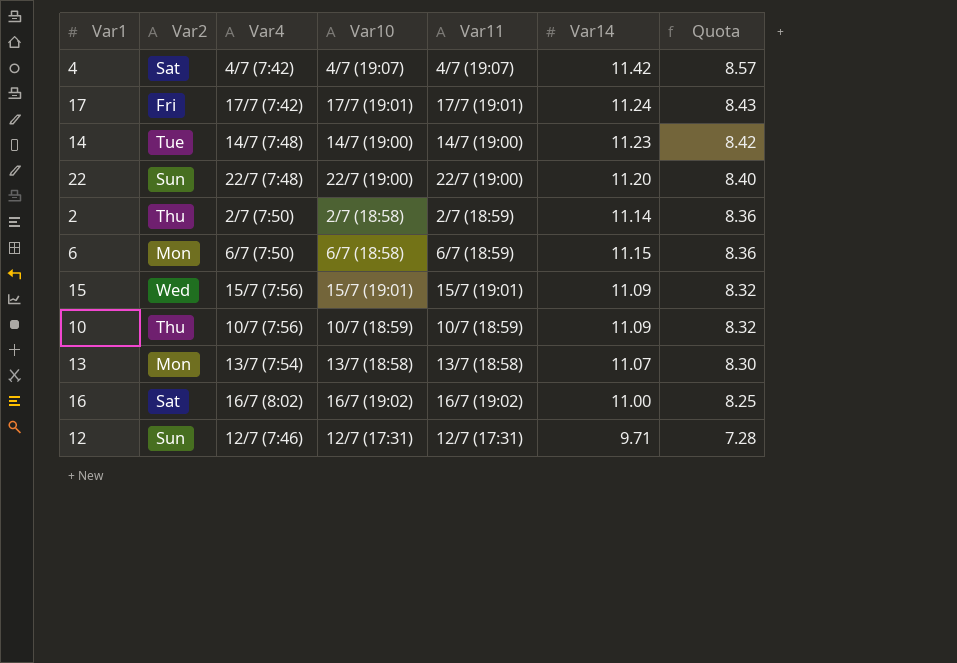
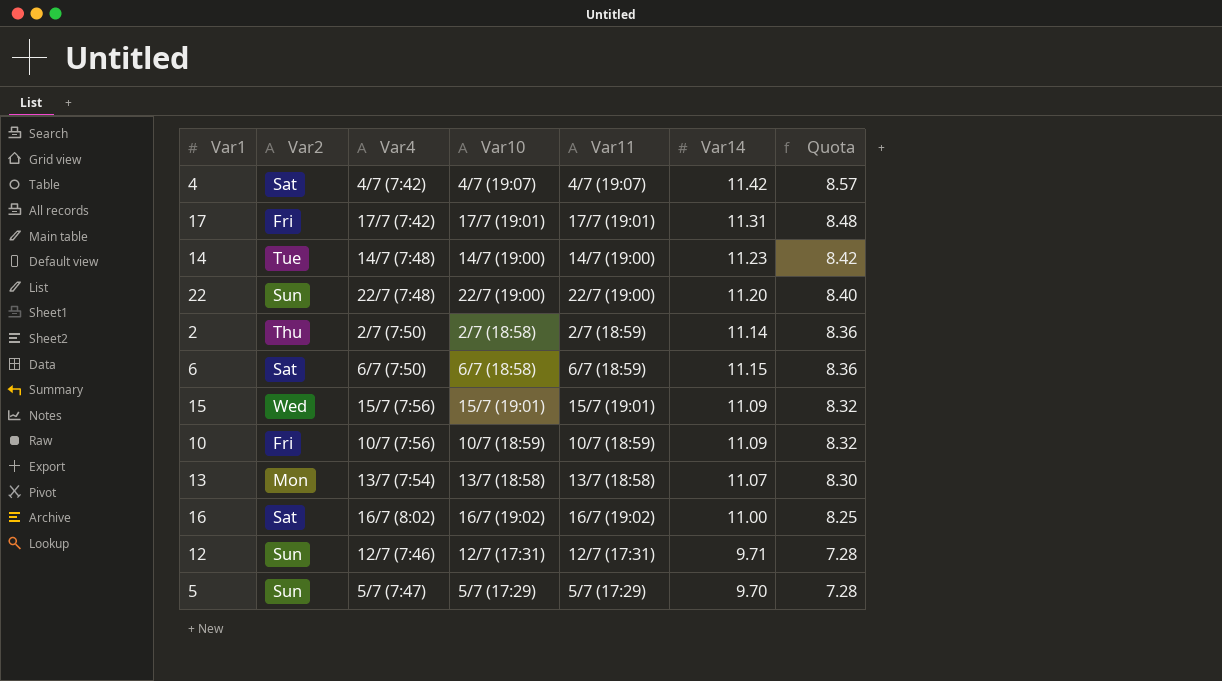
17 | Var14: 11.24 -> 11.31
17 | Quota: 8.43 -> 8.48
6 | Var2: Mon -> Sat
10 | Var2: Thu -> Fri
row 5: none -> Sun | 5/7 (7:47) | 5/7 (17:29) | 5/7 (17:29) | 9.70 | 7.28

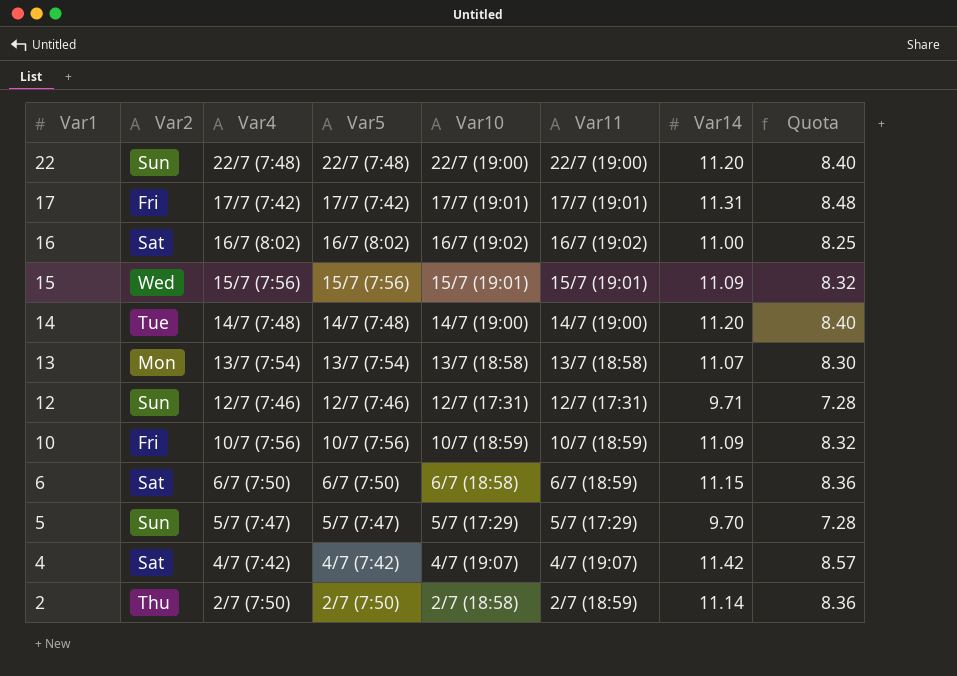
row order: Quota descending -> Var1 descending
column Var5 | position: none -> 4
14 | Var14: 11.23 -> 11.20
14 | Quota: 8.42 -> 8.40

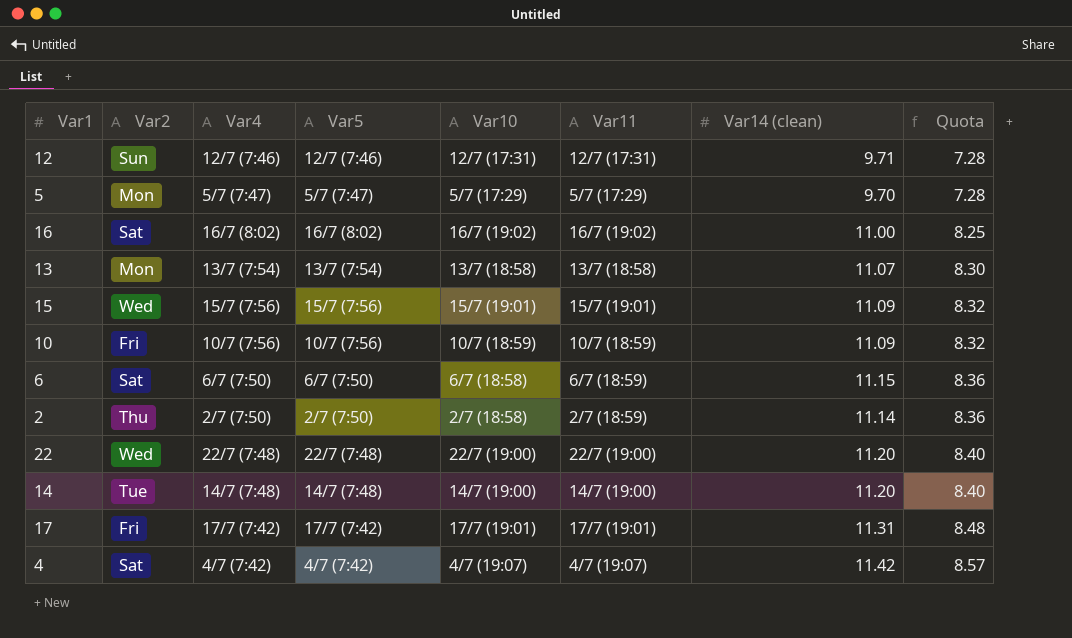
row order: Var1 descending -> Quota ascending
column name: Var14 -> Var14 (clean)
5 | Var2: Sun -> Mon
22 | Var2: Sun -> Wed

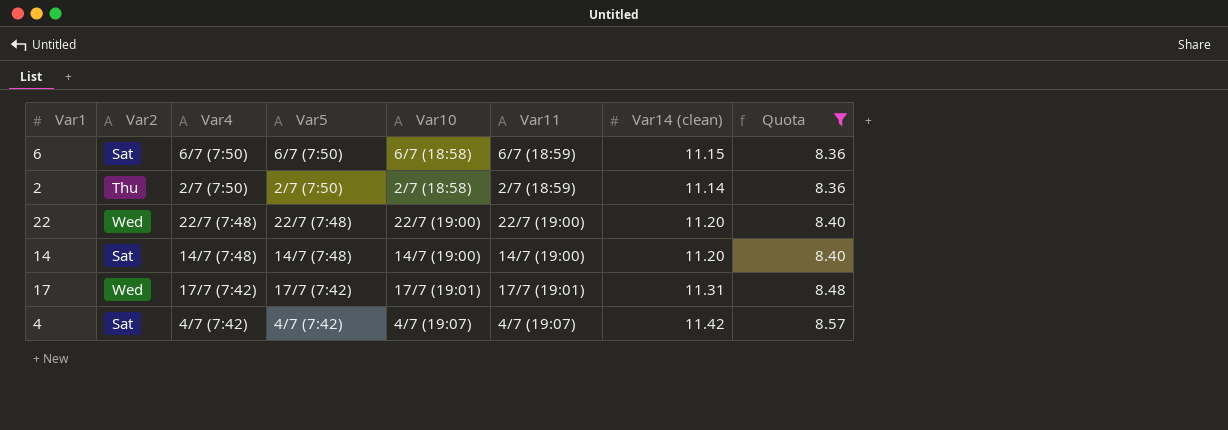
filter: none -> Quota >= 8.36
14 | Var2: Tue -> Sat
17 | Var2: Fri -> Wed

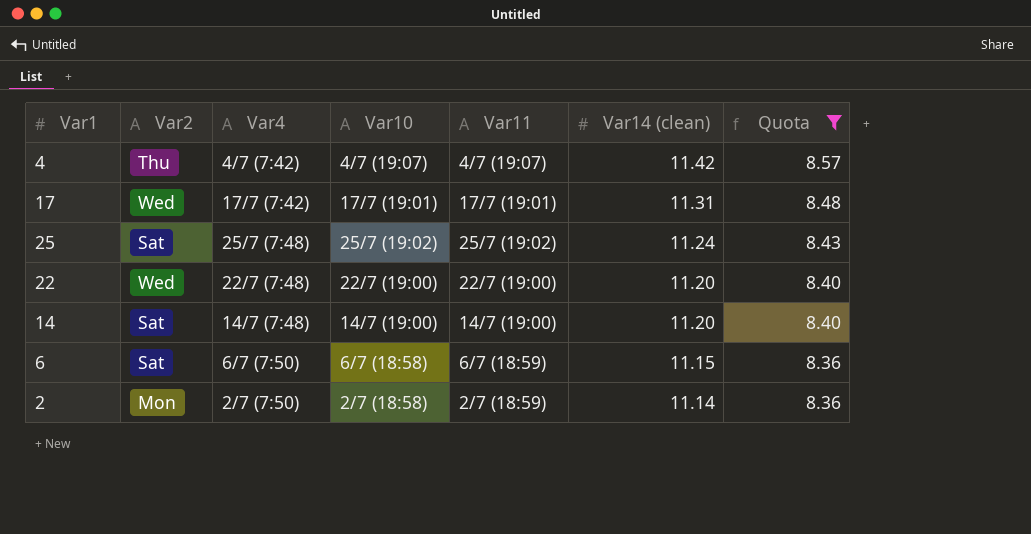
row order: Quota ascending -> Var14 (clean) descending
column Var5 | position: 4 -> none
4 | Var2: Sat -> Thu
row 25: none -> Sat | 25/7 (7:48) | 25/7 (19:02) | 25/7 (19:02) | 11.24 | 8.43
2 | Var2: Thu -> Mon

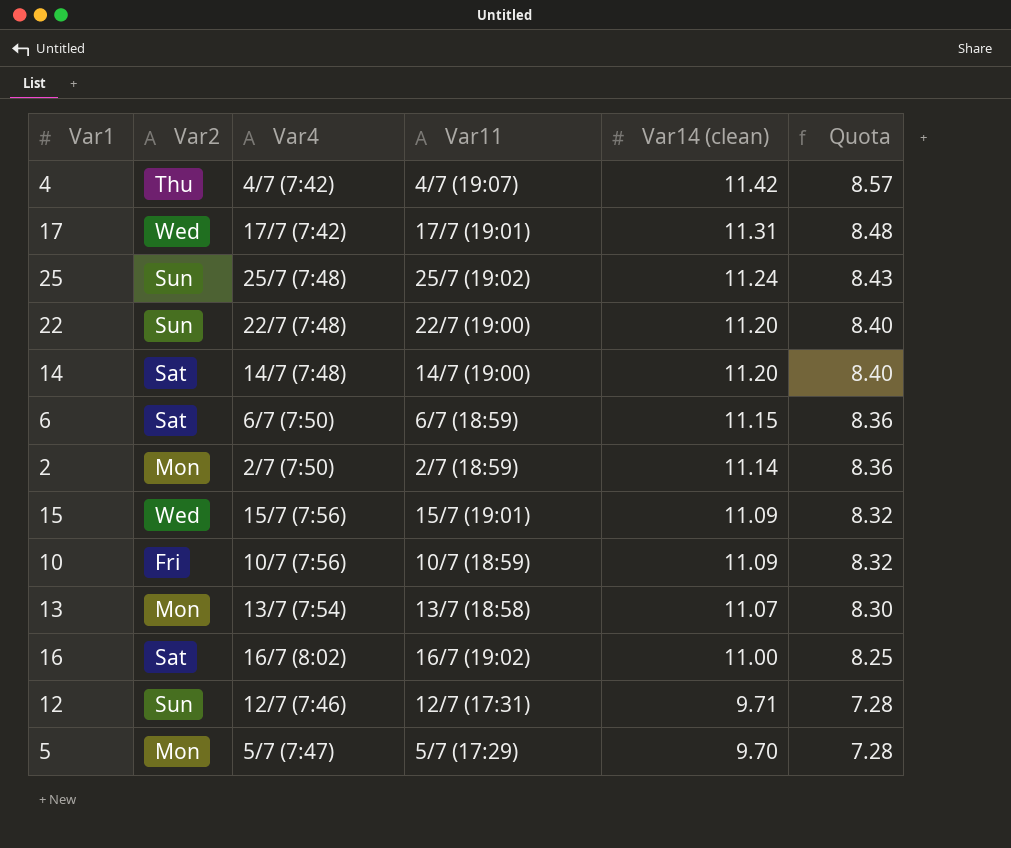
filter: Quota >= 8.36 -> none
column Var10 | position: 4 -> none
25 | Var2: Sat -> Sun
22 | Var2: Wed -> Sun

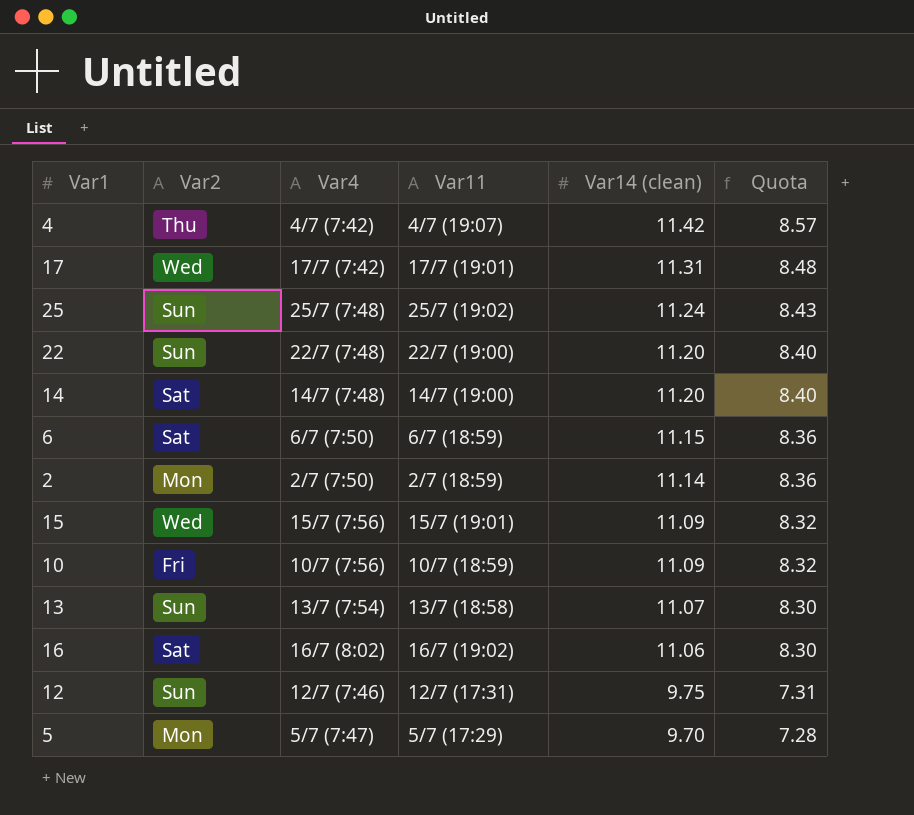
13 | Var2: Mon -> Sun
16 | Var14 (clean): 11.00 -> 11.06
16 | Quota: 8.25 -> 8.30
12 | Var14 (clean): 9.71 -> 9.75
12 | Quota: 7.28 -> 7.31

